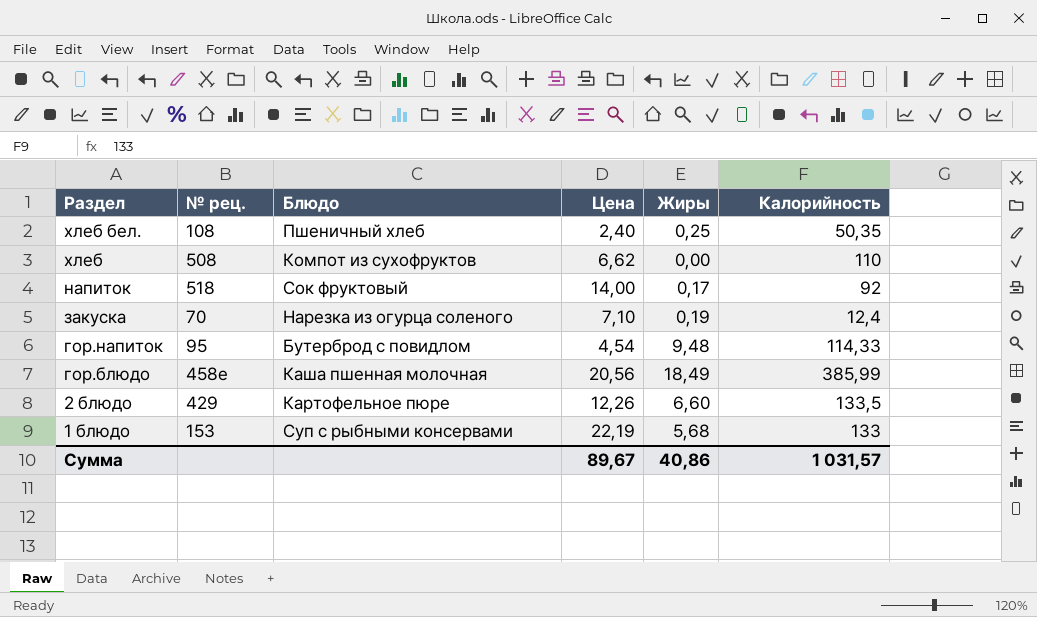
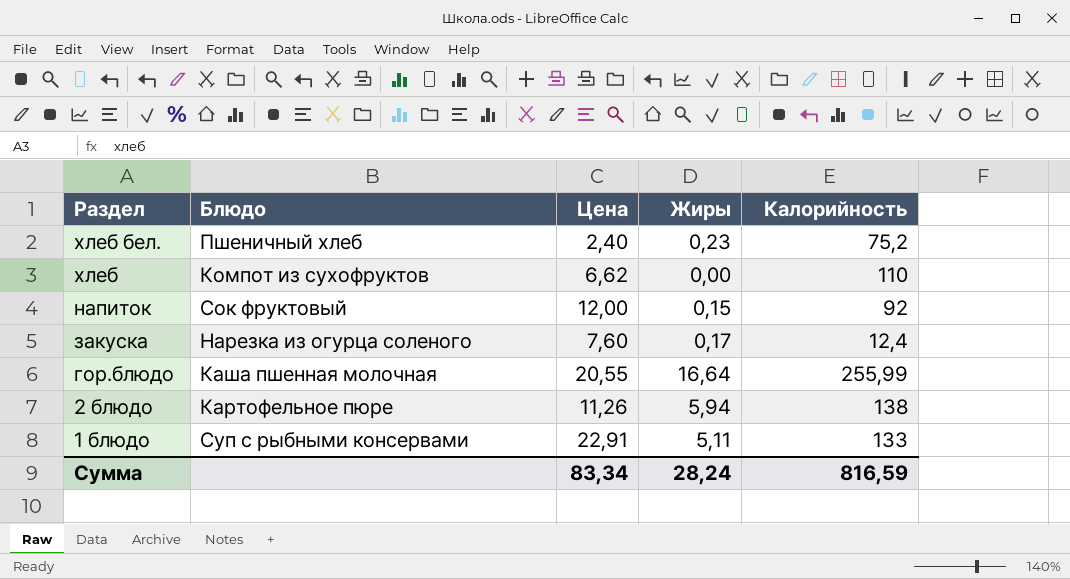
column № рец. | position: 2 -> none
row гор.напиток: 95 | Бутерброд с повидлом | 4,54 | 9,48 | 114,33 -> none
хлеб бел. | Жиры: 0,25 -> 0,23
хлеб бел. | Калорийность: 50,35 -> 75,2
напиток | Цена: 14,00 -> 12,00
напиток | Жиры: 0,17 -> 0,15
закуска | Цена: 7,10 -> 7,60
закуска | Жиры: 0,19 -> 0,17
гор.блюдо | Цена: 20,56 -> 20,55
гор.блюдо | Жиры: 18,49 -> 16,64
гор.блюдо | Калорийность: 385,99 -> 255,99
2 блюдо | Цена: 12,26 -> 11,26
2 блюдо | Жиры: 6,60 -> 5,94
2 блюдо | Калорийность: 133,5 -> 138
1 блюдо | Цена: 22,19 -> 22,91
1 блюдо | Жиры: 5,68 -> 5,11
Сумма | Цена: 89,67 -> 83,34
Сумма | Жиры: 40,86 -> 28,24
Сумма | Калорийность: 1 031,57 -> 816,59

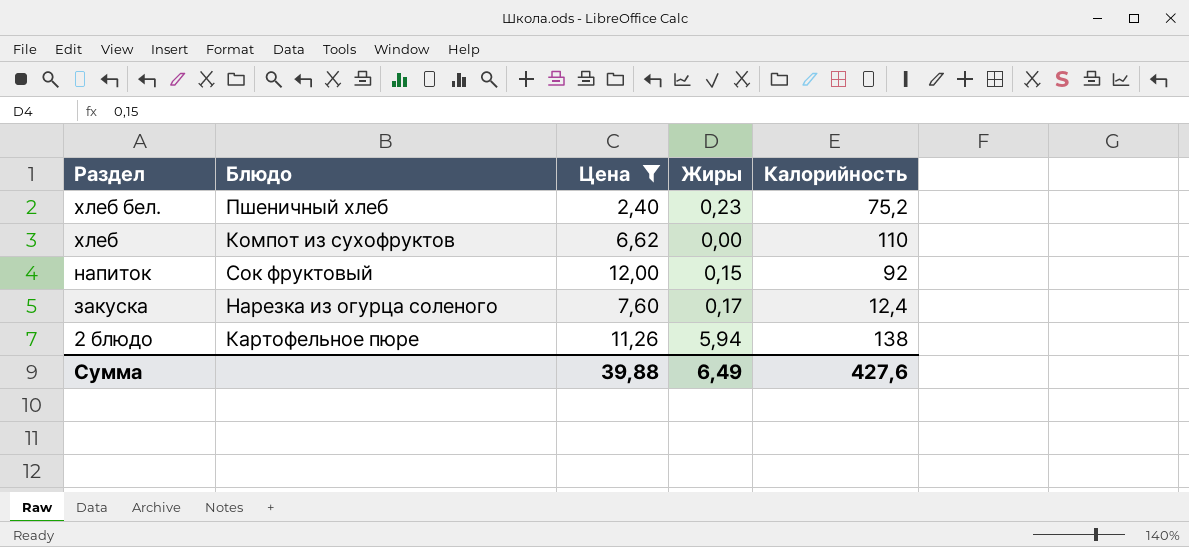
filter: none -> Цена <= 12,00
Сумма | Цена: 83,34 -> 39,88
Сумма | Жиры: 28,24 -> 6,49
Сумма | Калорийность: 816,59 -> 427,6

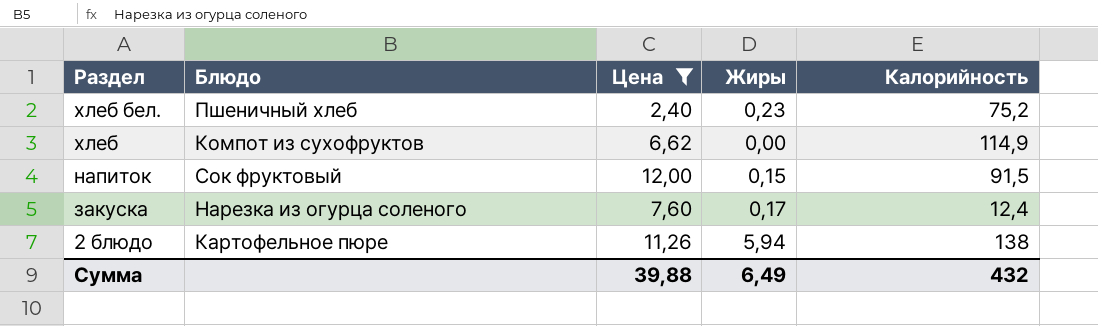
хлеб | Калорийность: 110 -> 114,9
напиток | Калорийность: 92 -> 91,5
Сумма | Калорийность: 427,6 -> 432

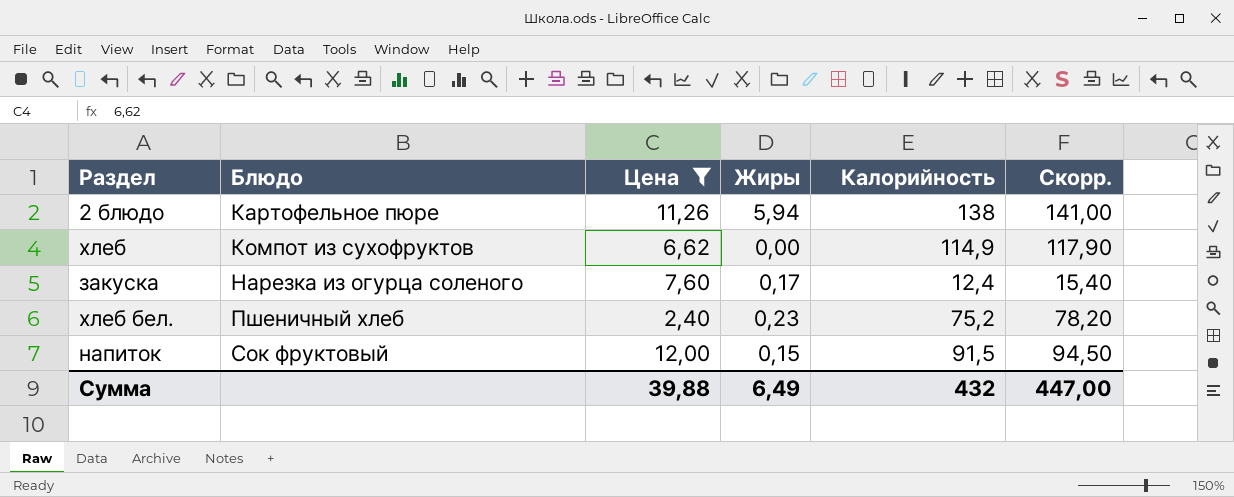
row order: Раздел descending -> Блюдо ascending
column Скорр. | formula: none -> [Калорийность] + 3

